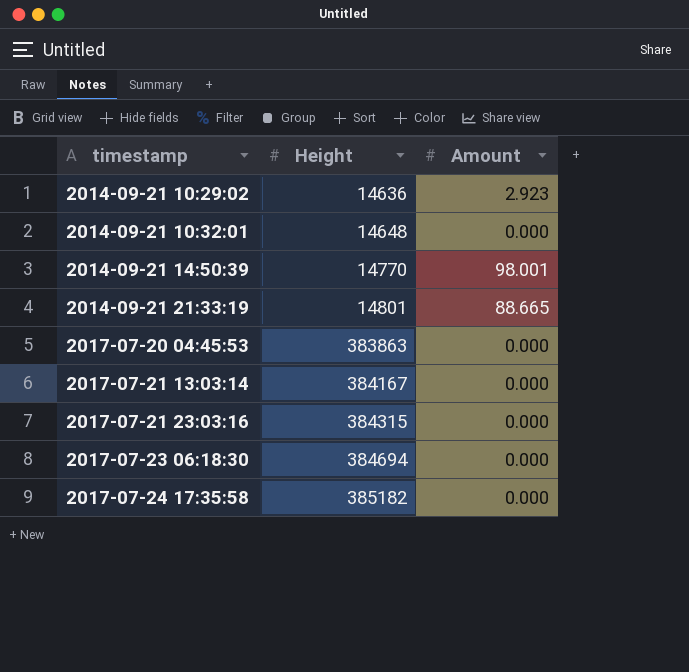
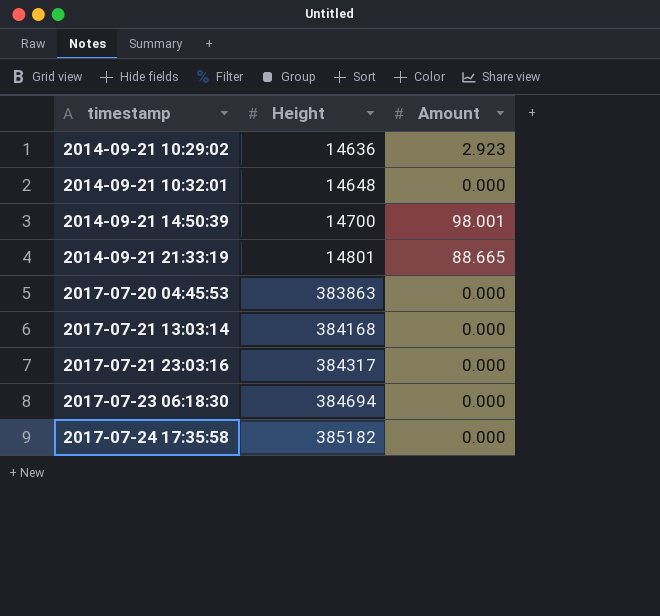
2014-09-21 14:50:39 | Height: 14770 -> 14700
2017-07-21 13:03:14 | Height: 384167 -> 384168
2017-07-21 23:03:16 | Height: 384315 -> 384317

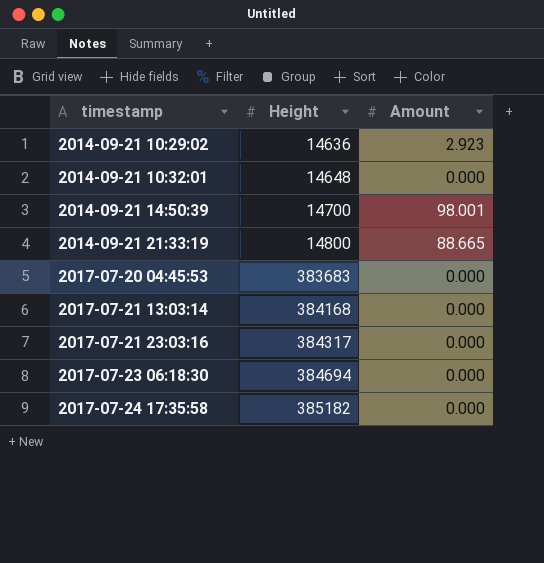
2014-09-21 21:33:19 | Height: 14801 -> 14800
2017-07-20 04:45:53 | Height: 383863 -> 383683

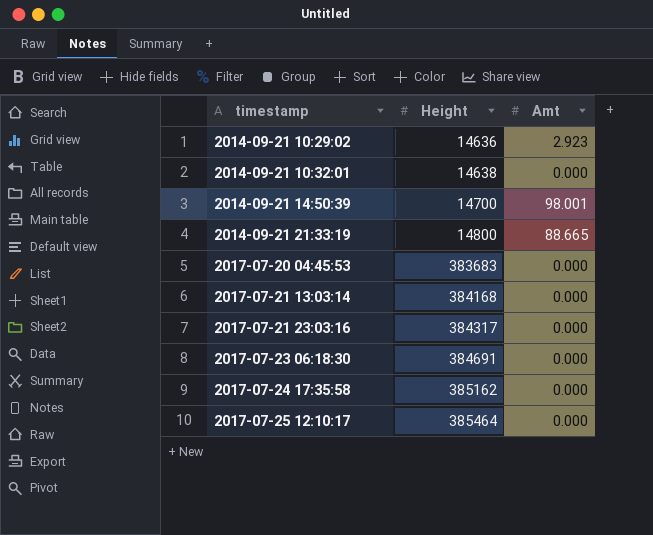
column name: Amount -> Amt
2014-09-21 10:32:01 | Height: 14648 -> 14638
2017-07-23 06:18:30 | Height: 384694 -> 384691
2017-07-24 17:35:58 | Height: 385182 -> 385162
row 2017-07-25 12:10:17: none -> 385464 | 0.000

